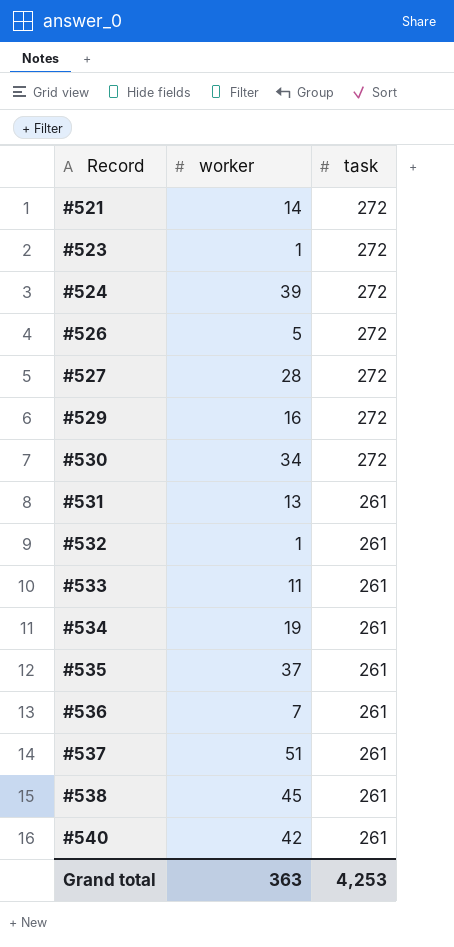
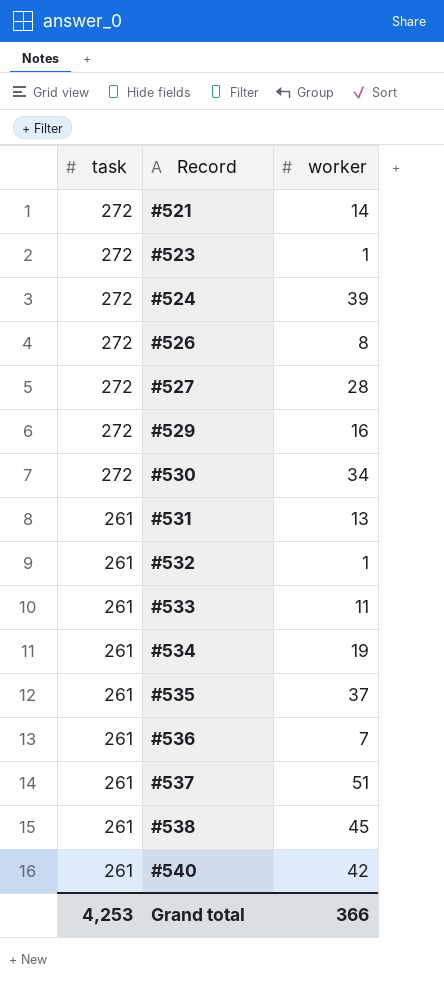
column task | position: 3 -> 1
#526 | worker: 5 -> 8
Grand total | worker: 363 -> 366

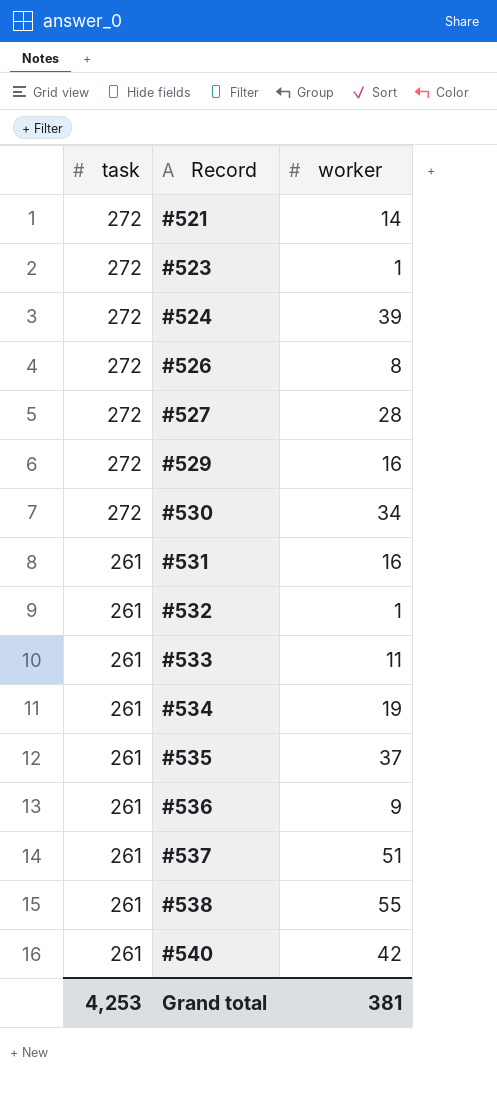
#531 | worker: 13 -> 16
#536 | worker: 7 -> 9
#538 | worker: 45 -> 55
Grand total | worker: 366 -> 381

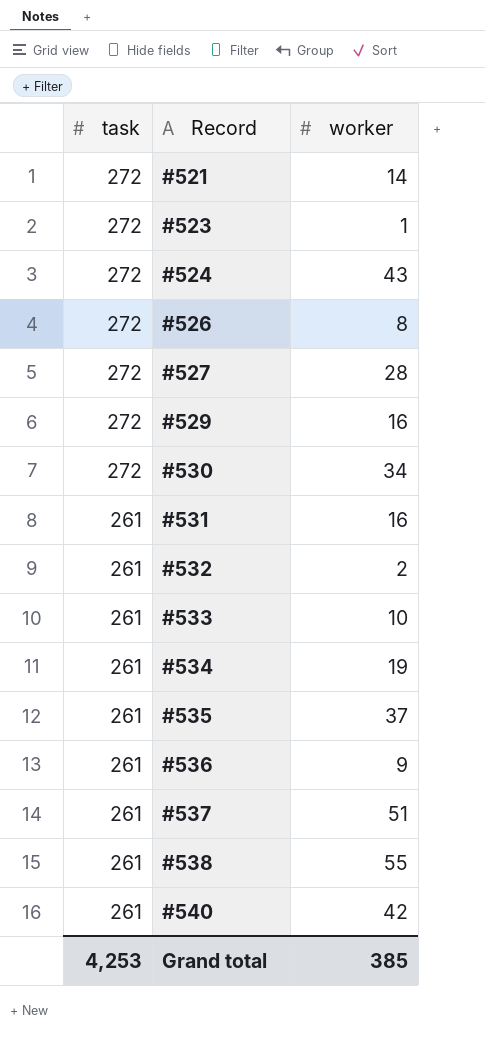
#524 | worker: 39 -> 43
#532 | worker: 1 -> 2
#533 | worker: 11 -> 10
Grand total | worker: 381 -> 385

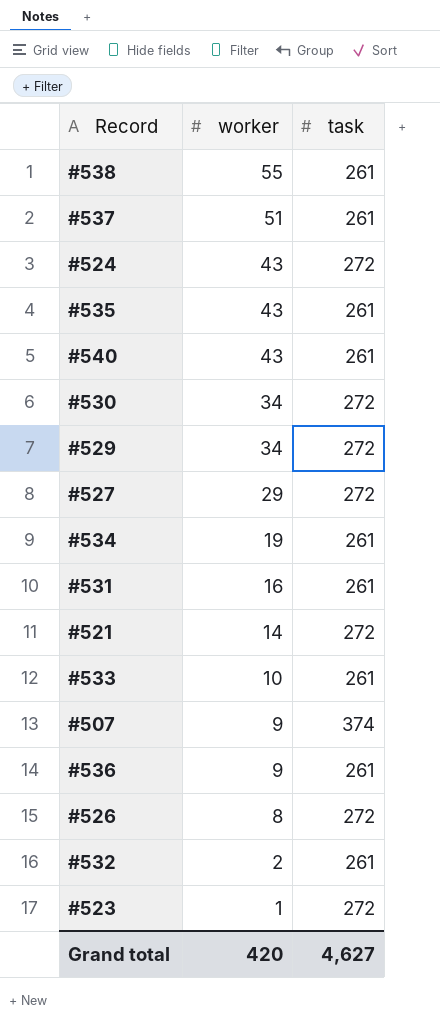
row order: task descending -> worker descending
column task | position: 1 -> 3
#535 | worker: 37 -> 43
#540 | worker: 42 -> 43
#529 | worker: 16 -> 34
#527 | worker: 28 -> 29
row #507: none -> 9 | 374
Grand total | worker: 385 -> 420
Grand total | task: 4,253 -> 4,627

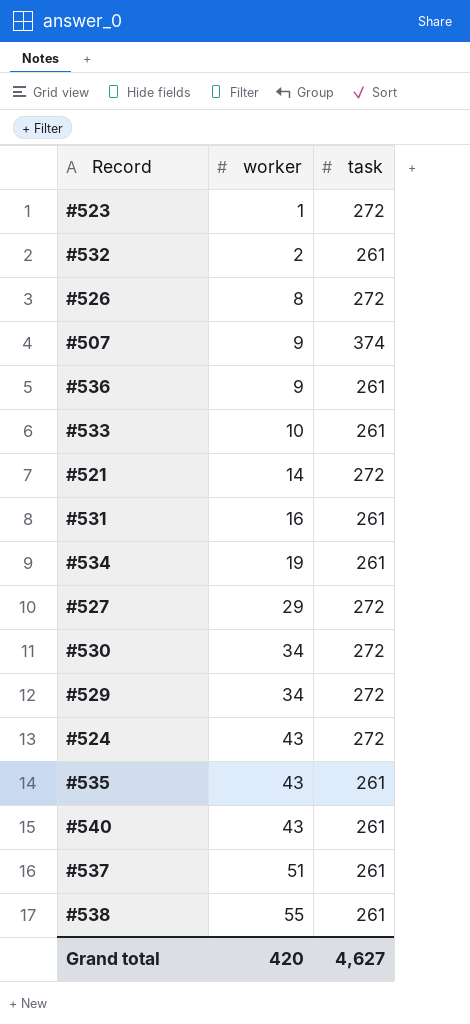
row order: worker descending -> worker ascending

